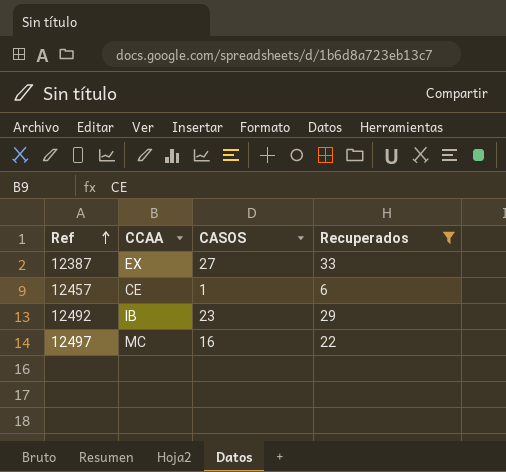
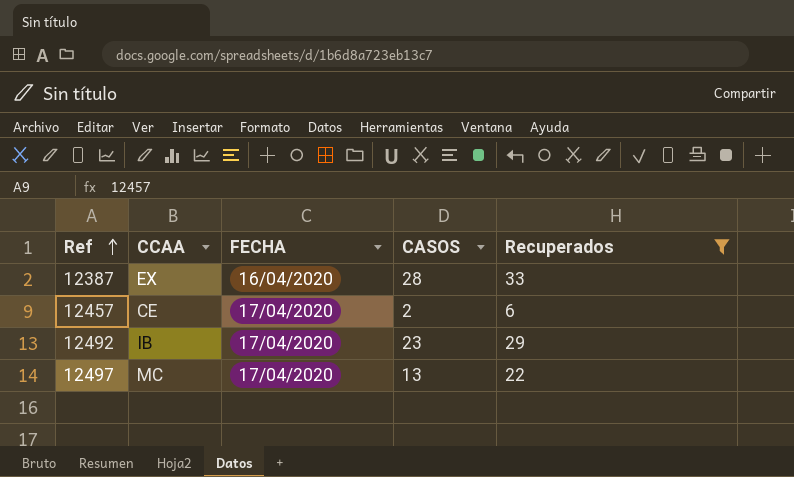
column FECHA | position: none -> 3
12387 | CASOS: 27 -> 28
12457 | CASOS: 1 -> 2
12497 | CASOS: 16 -> 13

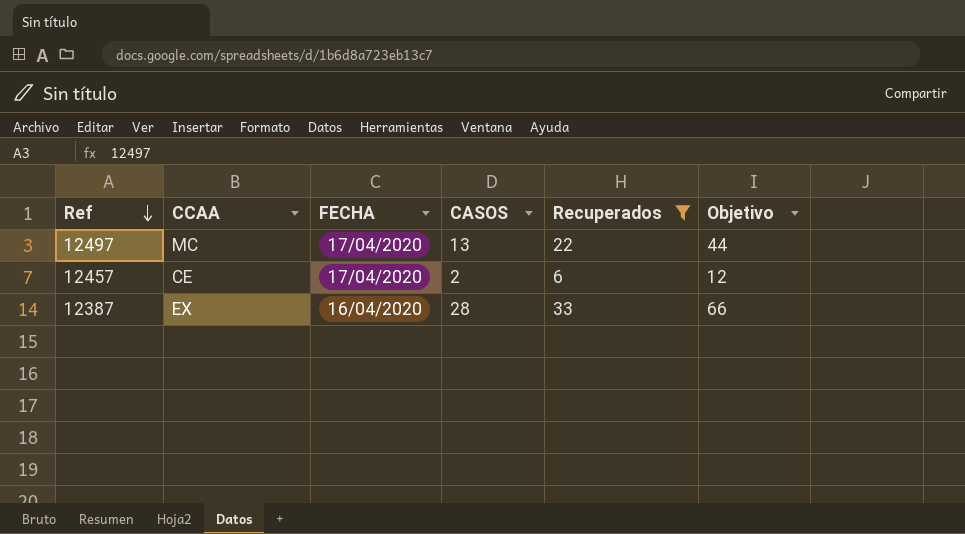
row order: Ref ascending -> Ref descending
column Objetivo | formula: none -> [Recuperados] * 2
row 12492: IB | 17/04/2020 | 23 | 29 -> none

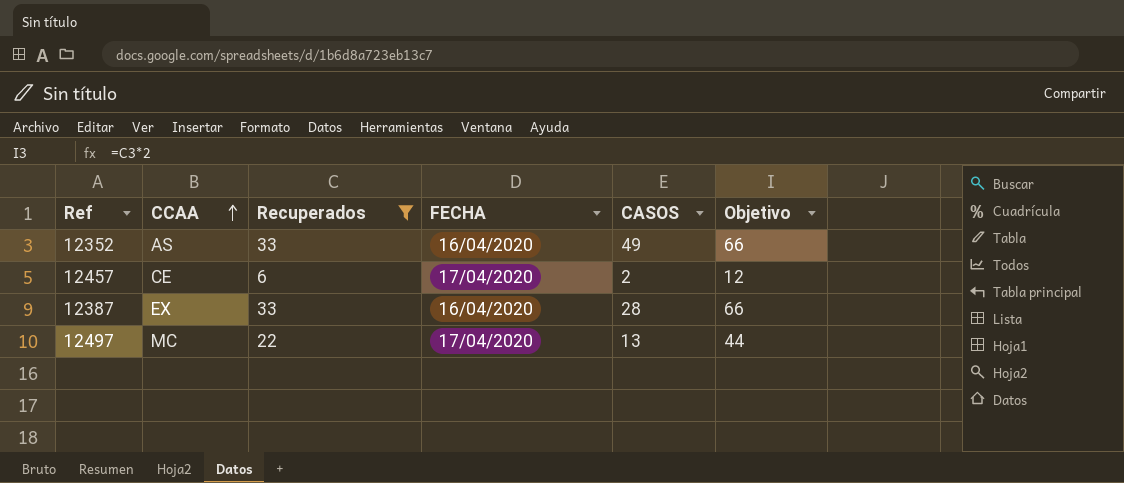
row order: Ref descending -> CCAA ascending
column Recuperados | position: 5 -> 3
row 12352: none -> AS | 33 | 16/04/2020 | 49 | 66

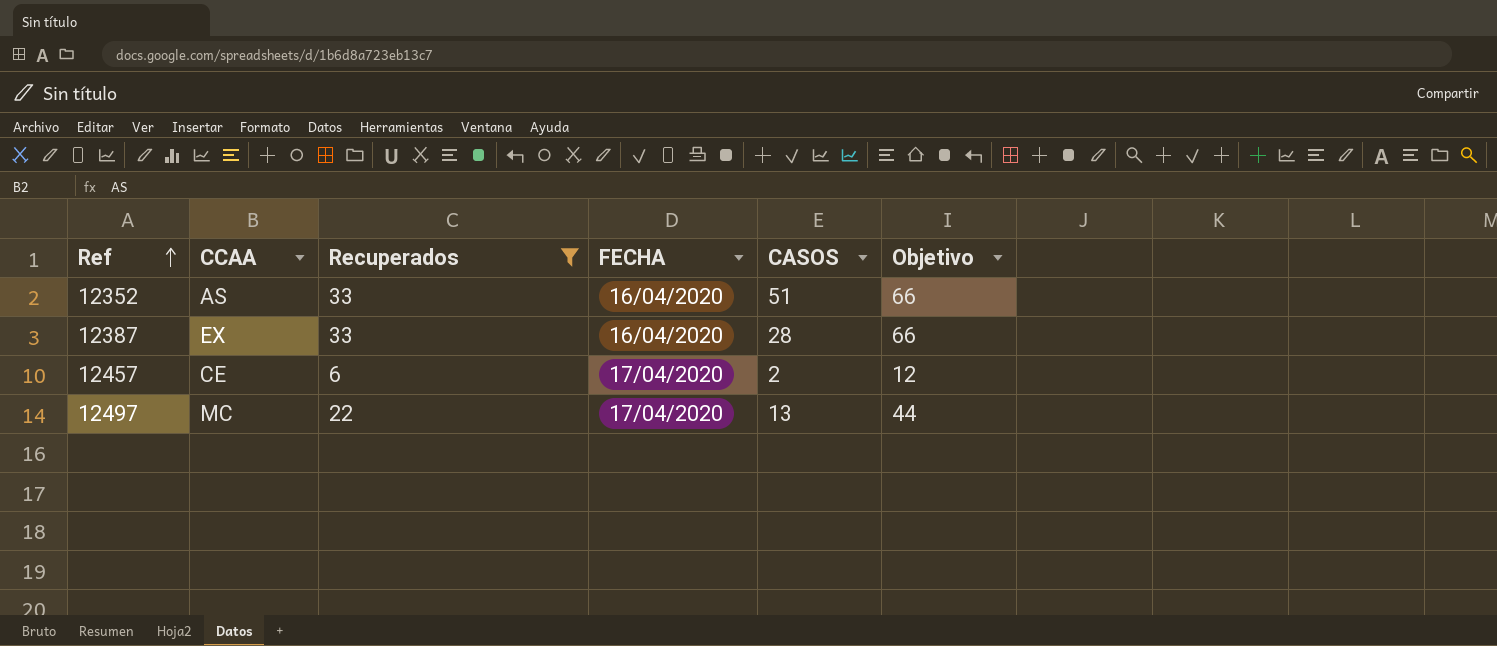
row order: CCAA ascending -> Ref ascending
12352 | CASOS: 49 -> 51

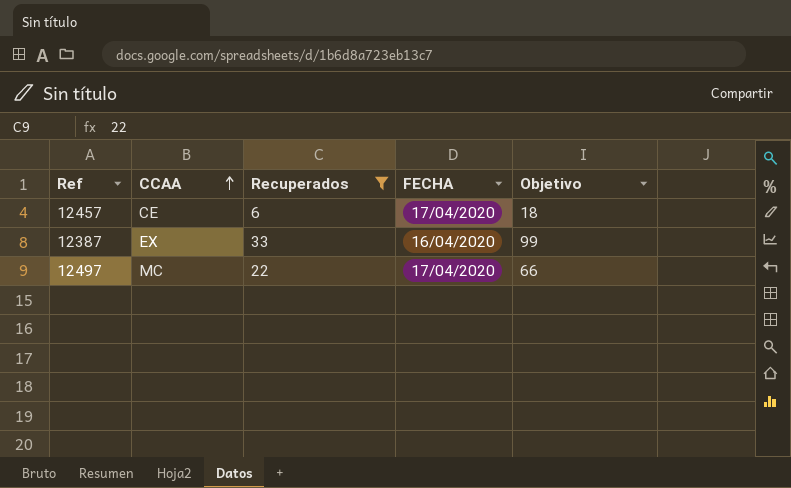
row order: Ref ascending -> CCAA ascending
column CASOS | position: 5 -> none
column Objetivo | formula: [Recuperados] * 2 -> [Recuperados] * 3
row 12352: AS | 33 | 16/04/2020 | 51 | 66 -> none

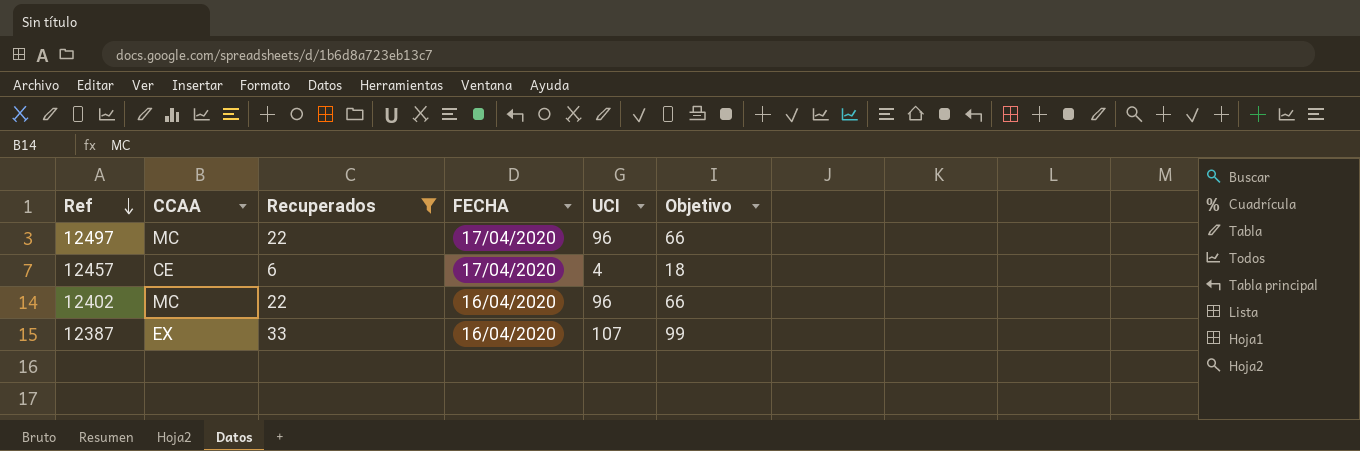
row order: CCAA ascending -> Ref descending
column UCI | position: none -> 5
row 12402: none -> MC | 22 | 16/04/2020 | 96 | 66

